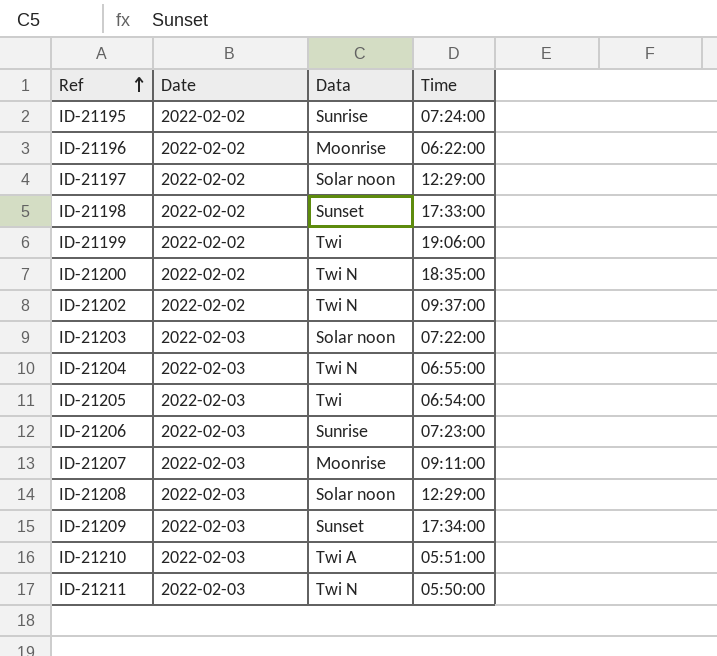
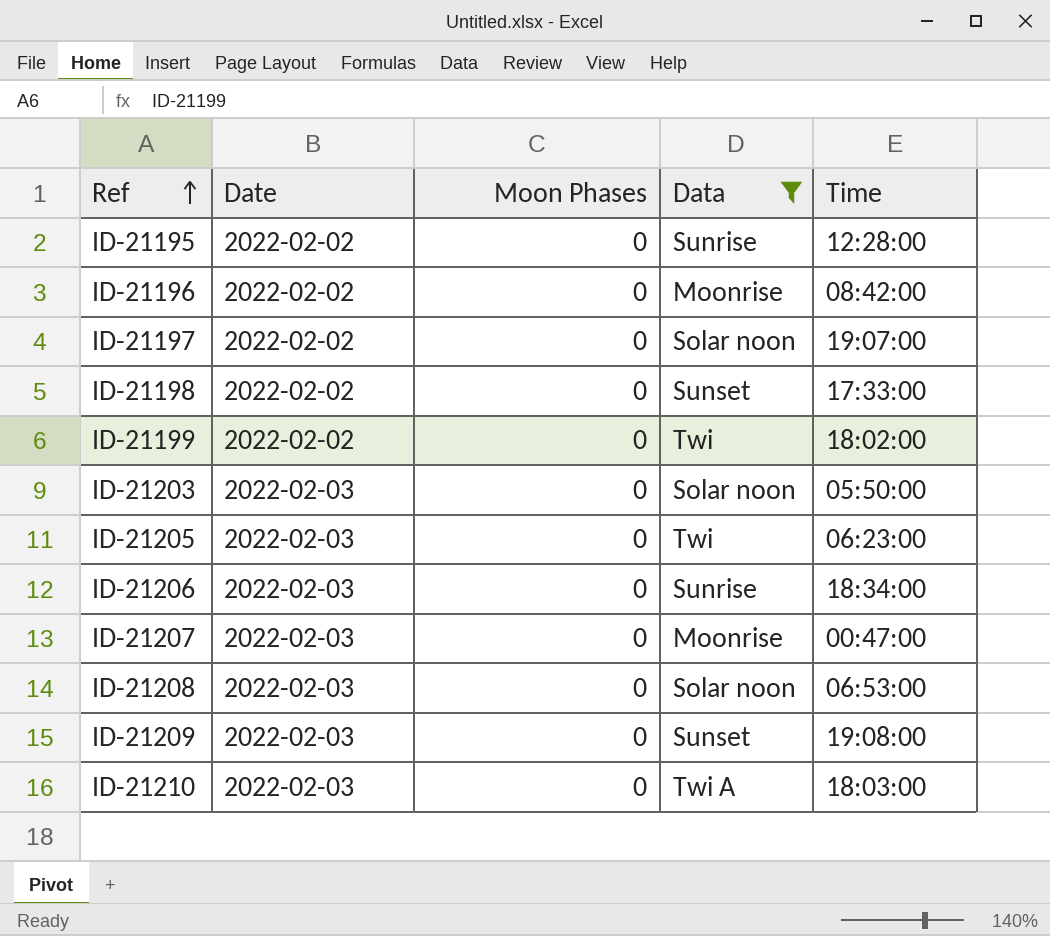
filter: none -> Data != Twi N
column Moon Phases | position: none -> 3
ID-21195 | Time: 07:24:00 -> 12:28:00
ID-21196 | Time: 06:22:00 -> 08:42:00
ID-21197 | Time: 12:29:00 -> 19:07:00
ID-21199 | Time: 19:06:00 -> 18:02:00
ID-21203 | Time: 07:22:00 -> 05:50:00
ID-21205 | Time: 06:54:00 -> 06:23:00
ID-21206 | Time: 07:23:00 -> 18:34:00
ID-21207 | Time: 09:11:00 -> 00:47:00
ID-21208 | Time: 12:29:00 -> 06:53:00
ID-21209 | Time: 17:34:00 -> 19:08:00
ID-21210 | Time: 05:51:00 -> 18:03:00

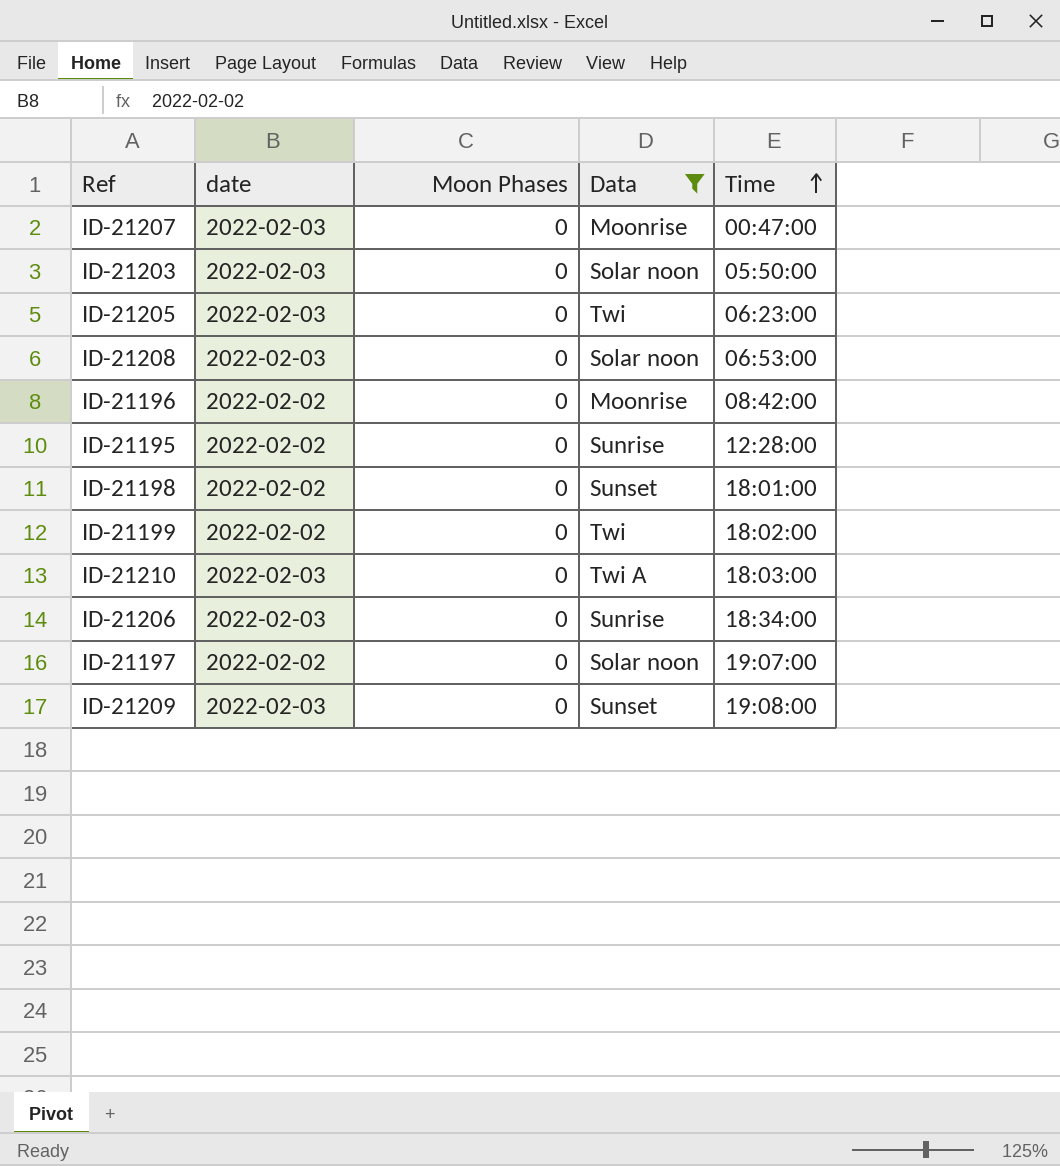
row order: Ref ascending -> Time ascending
column name: Date -> date
ID-21198 | Time: 17:33:00 -> 18:01:00

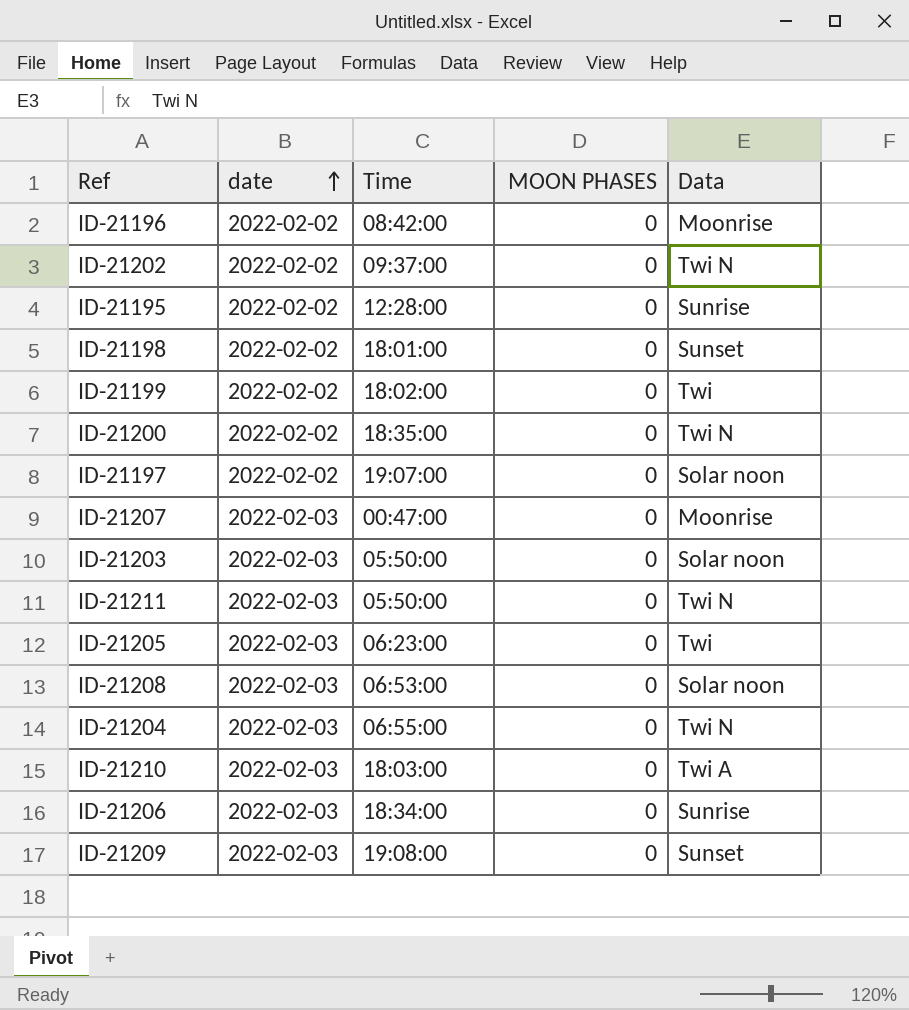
filter: Data != Twi N -> none
row order: Time ascending -> date ascending
column Time | position: 5 -> 3
column name: Moon Phases -> MOON PHASES

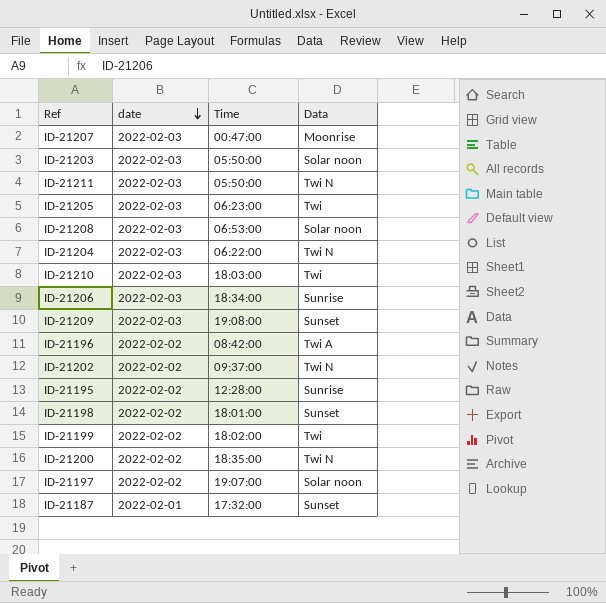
row order: date ascending -> date descending
column MOON PHASES | position: 4 -> none
ID-21204 | Time: 06:55:00 -> 06:22:00
ID-21210 | Data: Twi A -> Twi
ID-21196 | Data: Moonrise -> Twi A
row ID-21187: none -> 2022-02-01 | 17:32:00 | Sunset

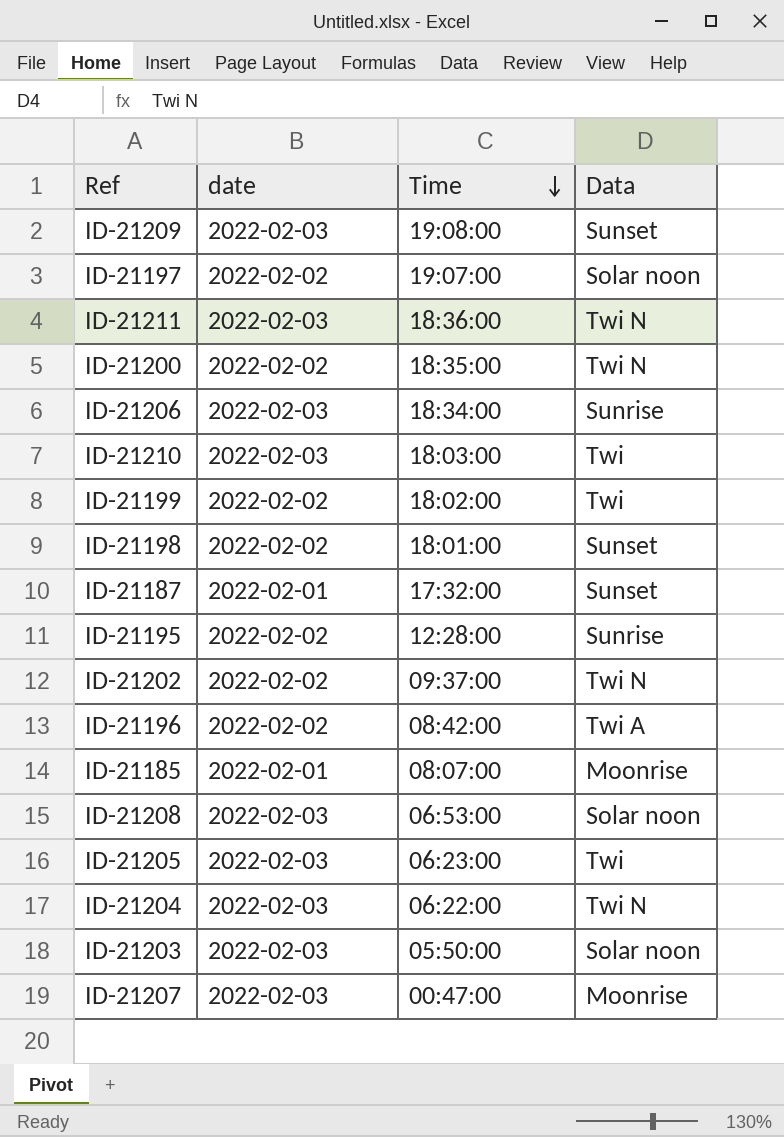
row order: date descending -> Time descending
ID-21211 | Time: 05:50:00 -> 18:36:00
row ID-21185: none -> 2022-02-01 | 08:07:00 | Moonrise

